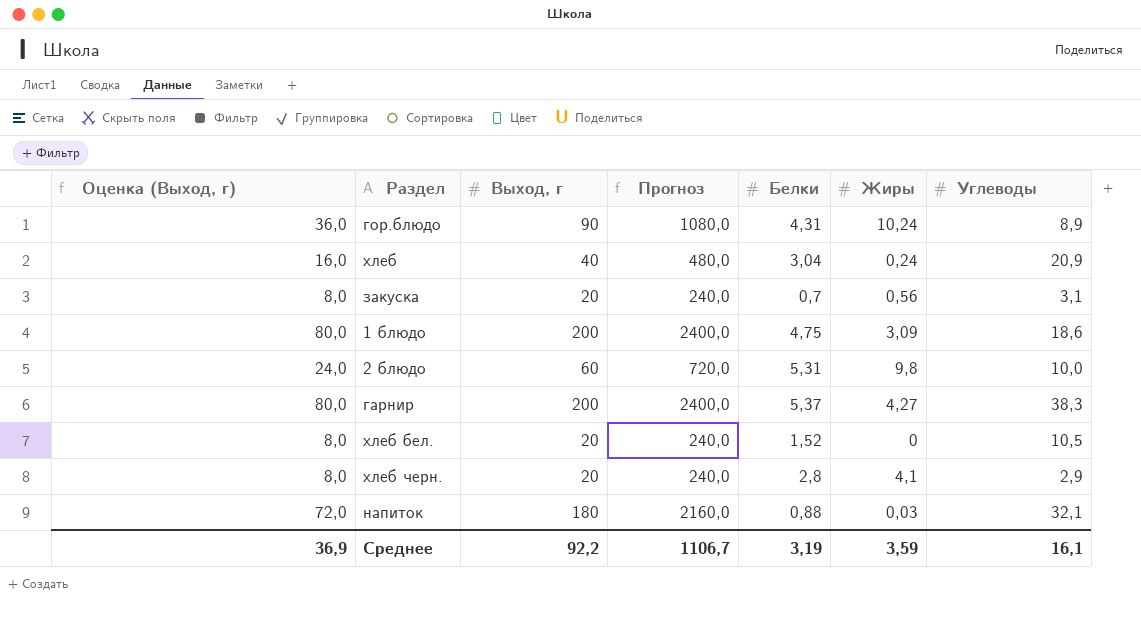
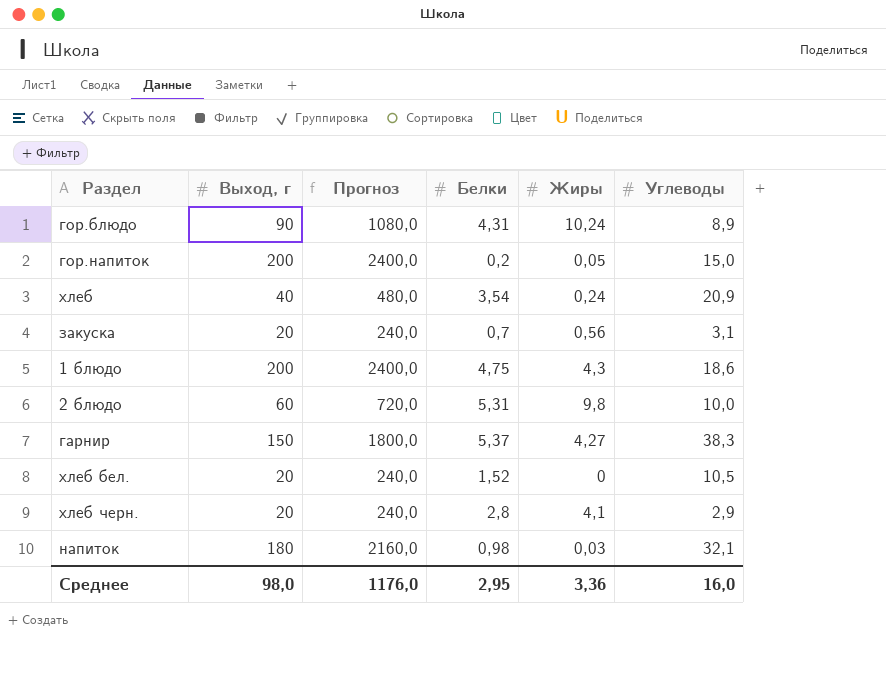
column Оценка (Выход, г) | formula: [Выход, г] * 0,4 -> none
row гор.напиток: none -> 200 | 2400,0 | 0,2 | 0,05 | 15,0
хлеб | Белки: 3,04 -> 3,54
1 блюдо | Жиры: 3,09 -> 4,3
гарнир | Выход, г: 200 -> 150
гарнир | Прогноз: 2400,0 -> 1800,0
напиток | Белки: 0,88 -> 0,98
Среднее | Выход, г: 92,2 -> 98,0
Среднее | Прогноз: 1106,7 -> 1176,0
Среднее | Белки: 3,19 -> 2,95
Среднее | Жиры: 3,59 -> 3,36
Среднее | Углеводы: 16,1 -> 16,0

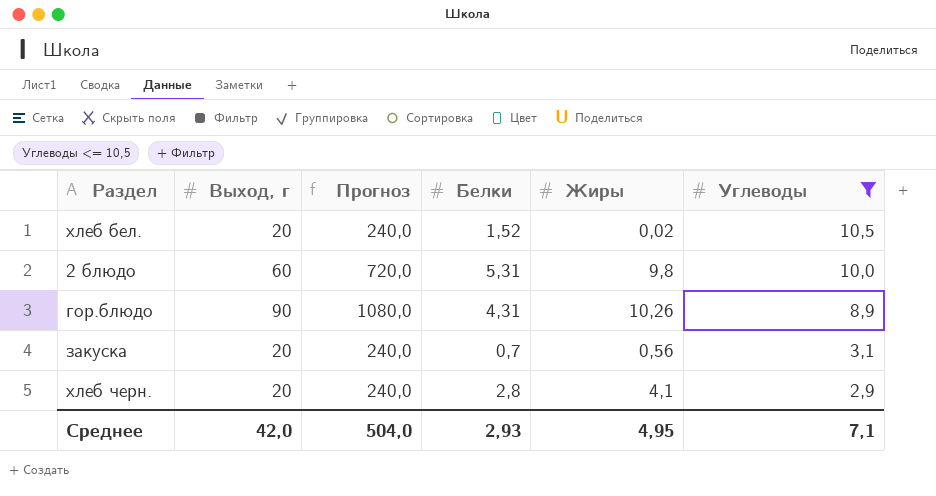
filter: none -> Углеводы <= 10,5
row order: none -> Углеводы descending
хлеб бел. | Жиры: 0 -> 0,02
гор.блюдо | Жиры: 10,24 -> 10,26
Среднее | Выход, г: 98,0 -> 42,0
Среднее | Прогноз: 1176,0 -> 504,0
Среднее | Белки: 2,95 -> 2,93
Среднее | Жиры: 3,36 -> 4,95
Среднее | Углеводы: 16,0 -> 7,1

